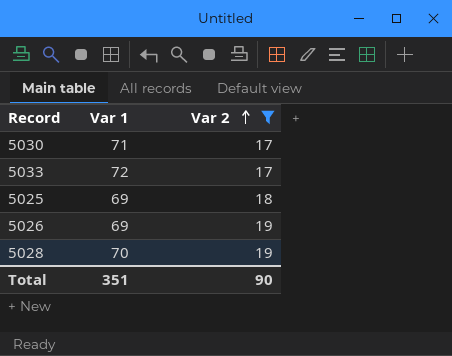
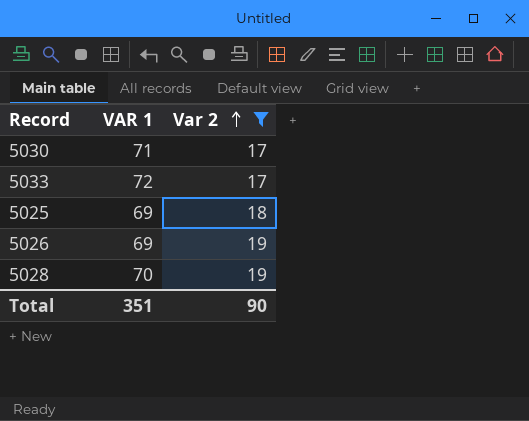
column name: Var 1 -> VAR 1

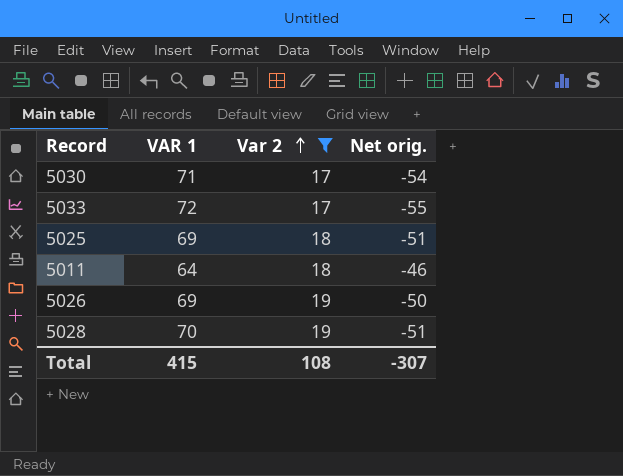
column Net orig. | formula: none -> [Var 2] - [VAR 1]
row 5011: none -> 64 | 18 | -46
Total | VAR 1: 351 -> 415
Total | Var 2: 90 -> 108

